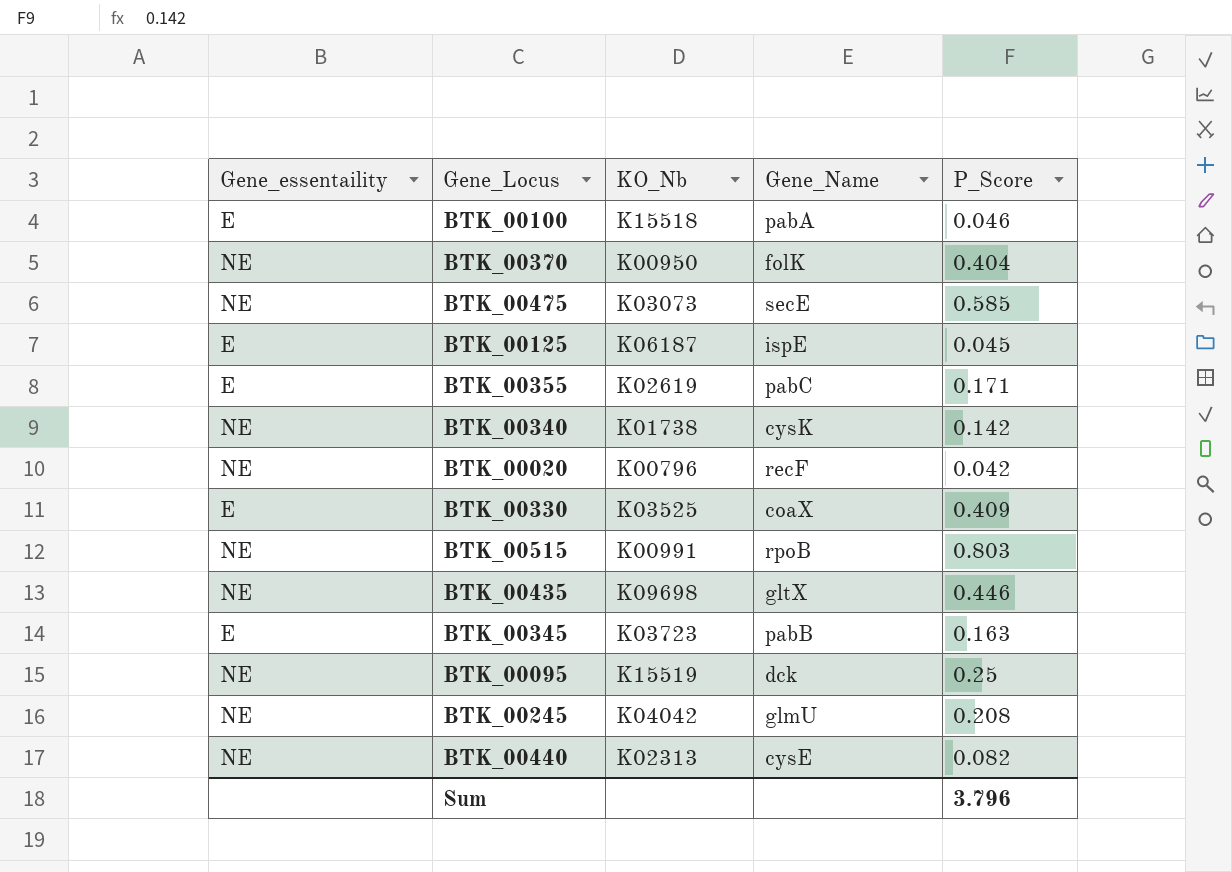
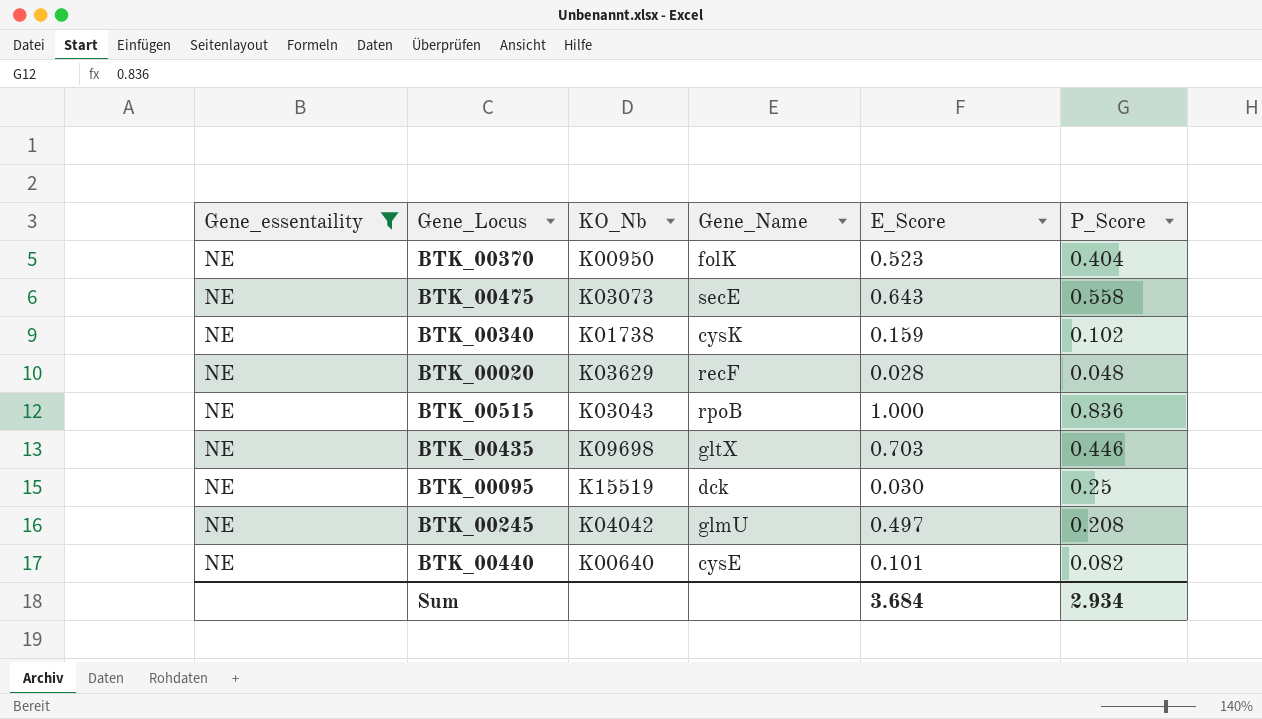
filter: none -> Gene_essentaility = NE
column E_Score | position: none -> 5
BTK_00475 | P_Score: 0.585 -> 0.558
BTK_00340 | P_Score: 0.142 -> 0.102
BTK_00020 | KO_Nb: K00796 -> K03629
BTK_00020 | P_Score: 0.042 -> 0.048
BTK_00515 | KO_Nb: K00991 -> K03043
BTK_00515 | P_Score: 0.803 -> 0.836
BTK_00440 | KO_Nb: K02313 -> K00640
Sum | P_Score: 3.796 -> 2.934

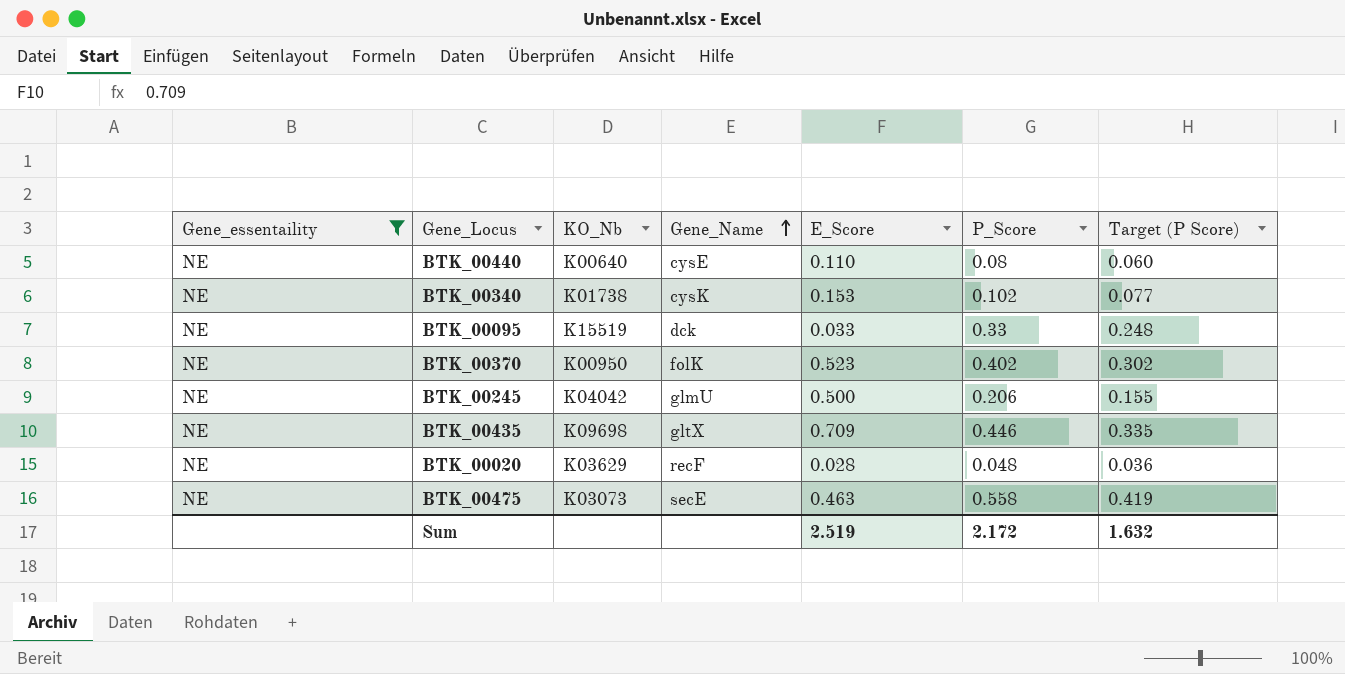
row order: none -> Gene_Name ascending
column Target (P Score) | formula: none -> [P_Score] * 0.75
row BTK_00515: NE | K03043 | rpoB | 1.000 | 0.836 -> none
BTK_00440 | E_Score: 0.101 -> 0.110
BTK_00440 | P_Score: 0.082 -> 0.08
BTK_00340 | E_Score: 0.159 -> 0.153
BTK_00095 | E_Score: 0.030 -> 0.033
BTK_00095 | P_Score: 0.25 -> 0.33
BTK_00370 | P_Score: 0.404 -> 0.402
BTK_00245 | E_Score: 0.497 -> 0.500
BTK_00245 | P_Score: 0.208 -> 0.206
BTK_00435 | E_Score: 0.703 -> 0.709
BTK_00475 | E_Score: 0.643 -> 0.463
Sum | E_Score: 3.684 -> 2.519
Sum | P_Score: 2.934 -> 2.172

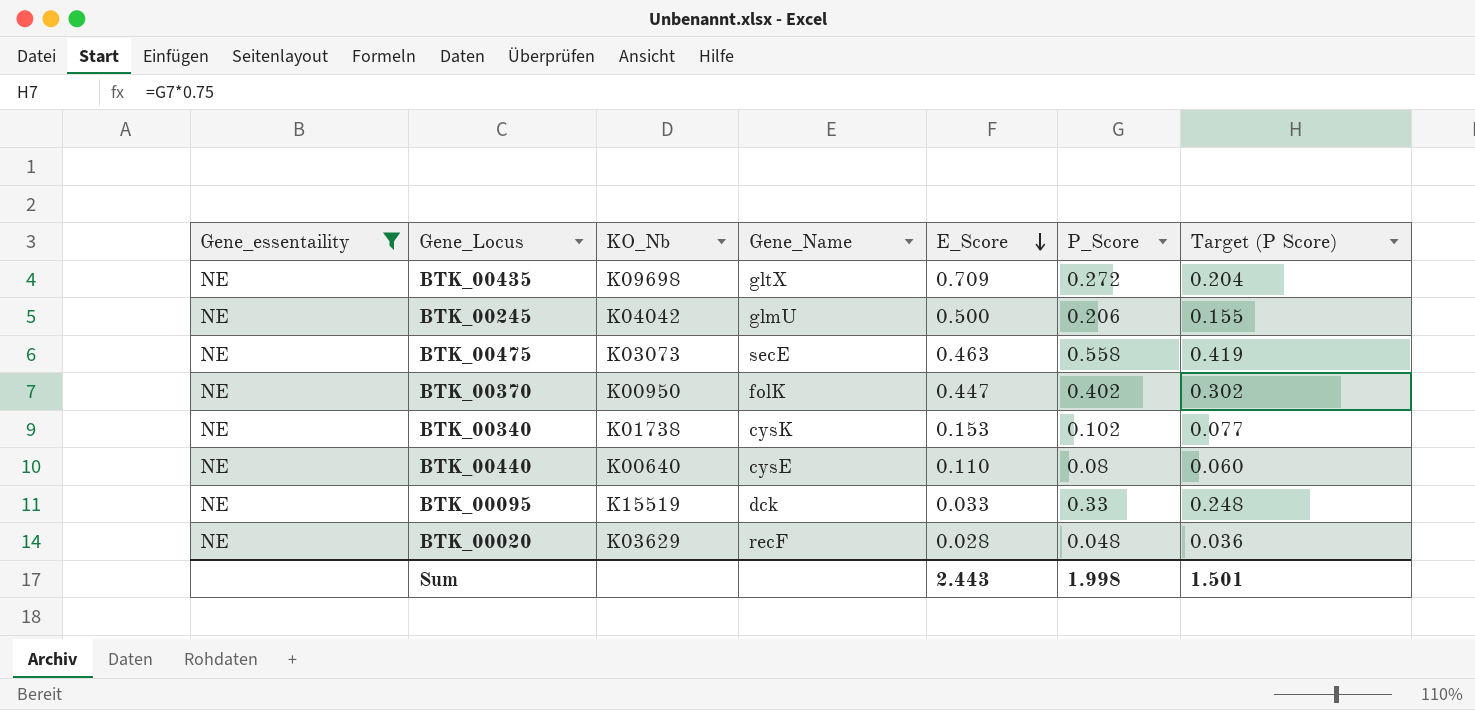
row order: Gene_Name ascending -> E_Score descending
BTK_00435 | P_Score: 0.446 -> 0.272
BTK_00435 | Target (P Score): 0.335 -> 0.204
BTK_00370 | E_Score: 0.523 -> 0.447
Sum | E_Score: 2.519 -> 2.443
Sum | P_Score: 2.172 -> 1.998
Sum | Target (P Score): 1.632 -> 1.501

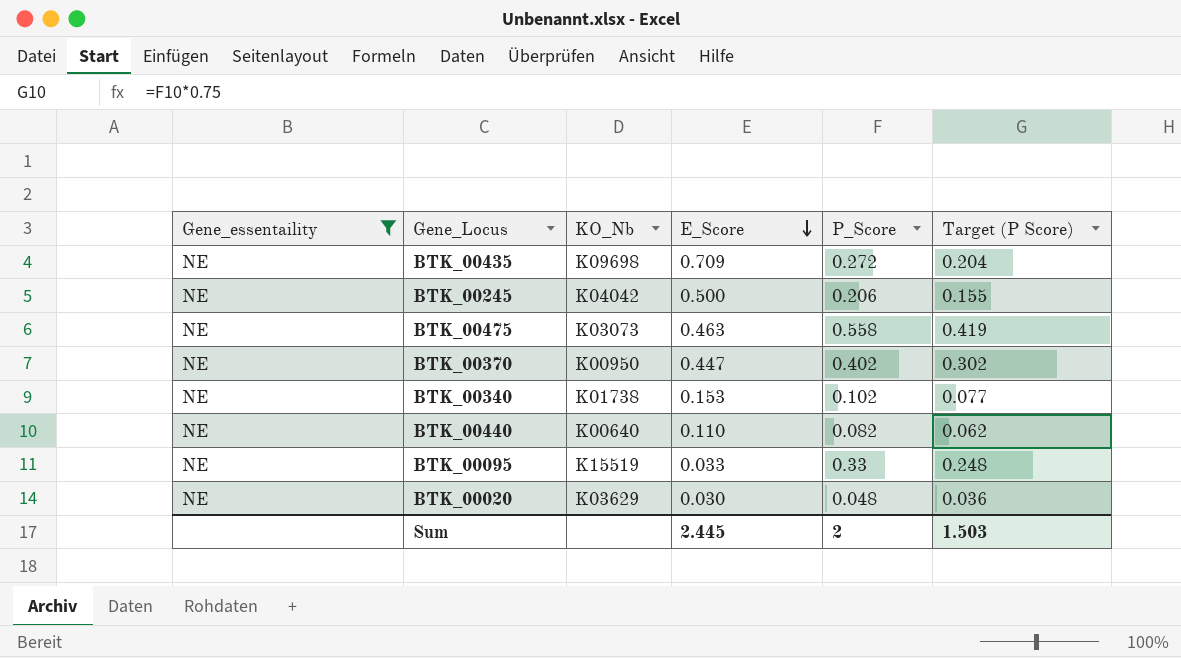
column Gene_Name | position: 4 -> none
BTK_00440 | P_Score: 0.08 -> 0.082
BTK_00440 | Target (P Score): 0.060 -> 0.062
BTK_00020 | E_Score: 0.028 -> 0.030
Sum | E_Score: 2.443 -> 2.445
Sum | P_Score: 1.998 -> 2
Sum | Target (P Score): 1.501 -> 1.503

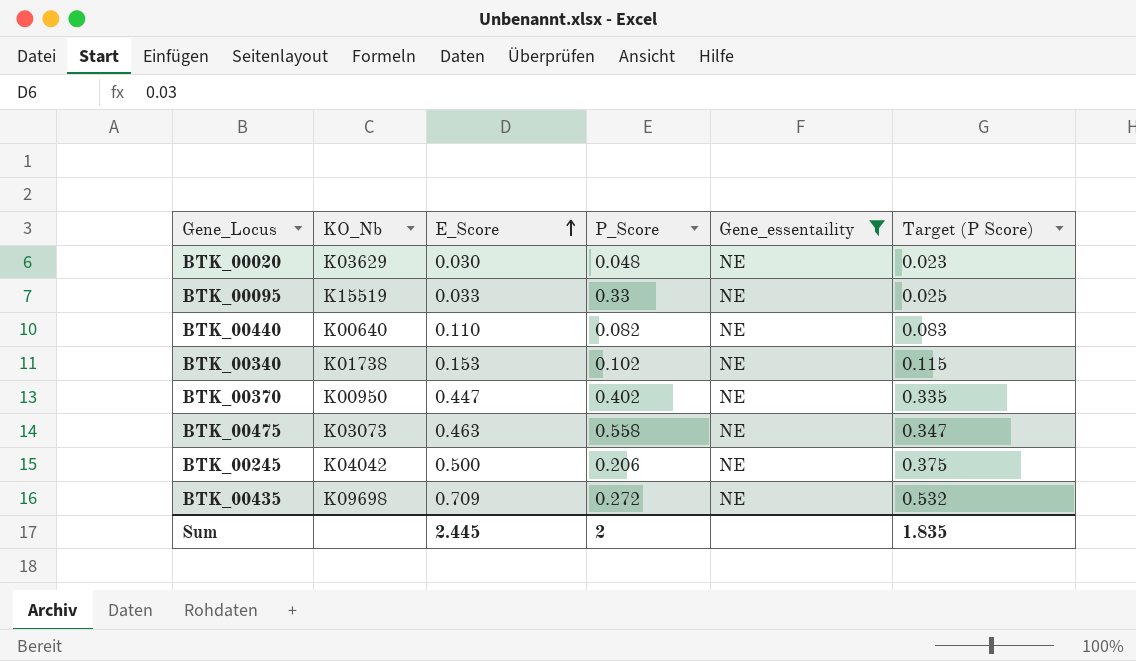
row order: E_Score descending -> E_Score ascending
column Gene_essentaility | position: 1 -> 5
column Target (P Score) | formula: [P_Score] * 0.75 -> [E_Score] * 0.75
Sum | Target (P Score): 1.503 -> 1.835

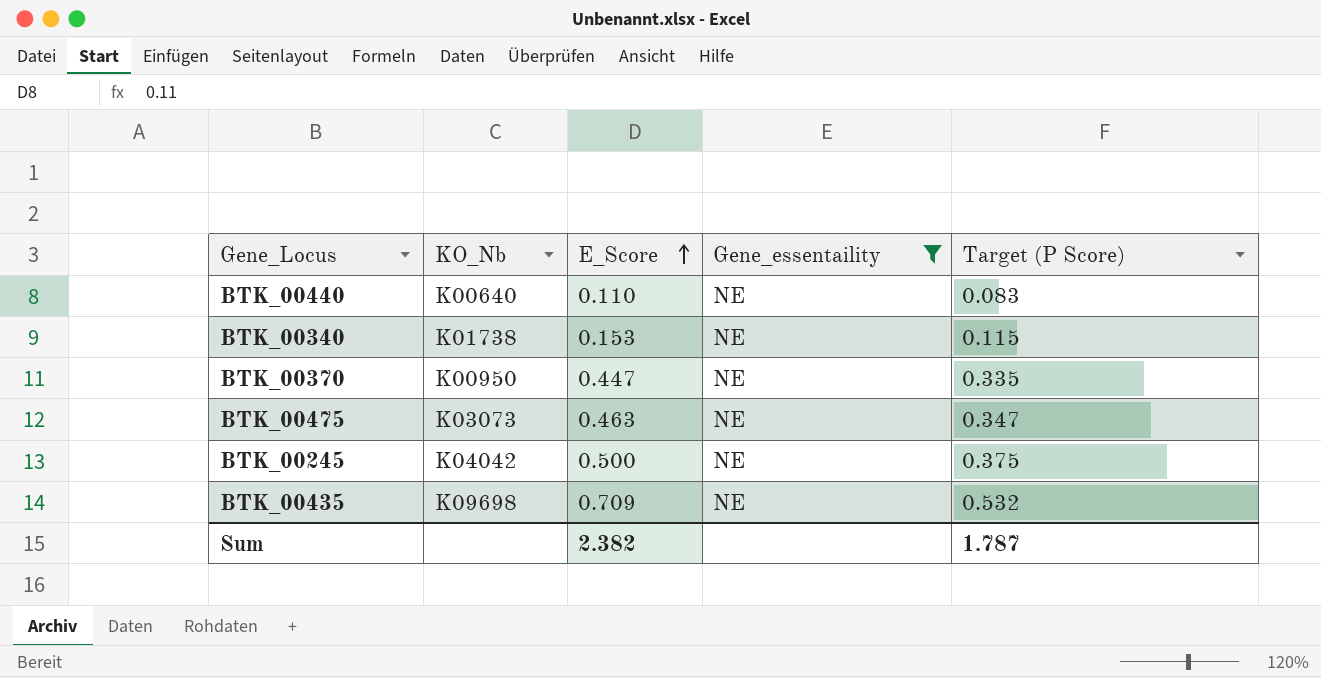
column P_Score | position: 4 -> none
row BTK_00020: K03629 | 0.030 | 0.048 | NE | 0.023 -> none
row BTK_00095: K15519 | 0.033 | 0.33 | NE | 0.025 -> none
Sum | E_Score: 2.445 -> 2.382
Sum | Target (P Score): 1.835 -> 1.787

